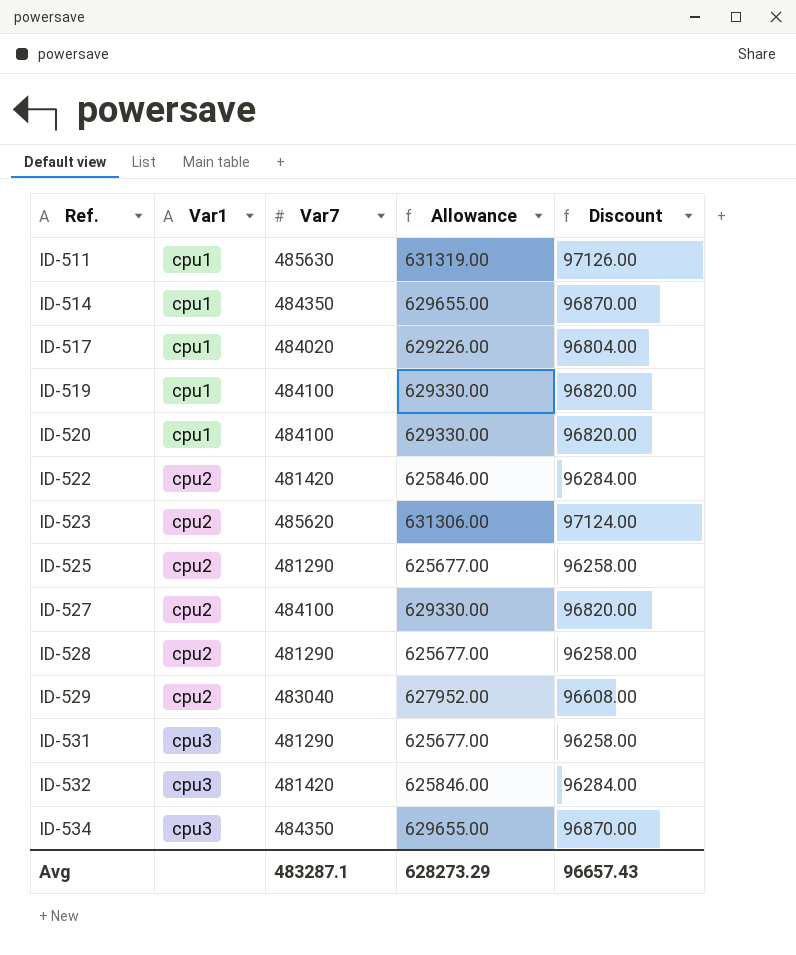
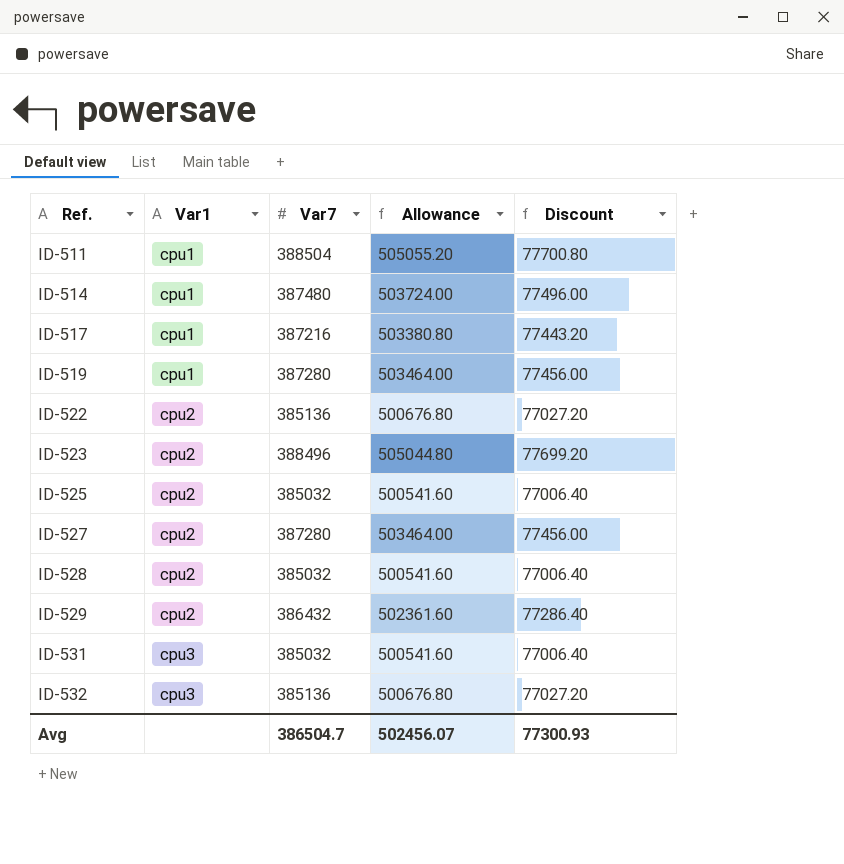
row ID-520: cpu1 | 484100 | 629330.00 | 96820.00 -> none
row ID-534: cpu3 | 484350 | 629655.00 | 96870.00 -> none
ID-511 | Var7: 485630 -> 388504
ID-511 | Allowance: 631319.00 -> 505055.20
ID-511 | Discount: 97126.00 -> 77700.80
ID-514 | Var7: 484350 -> 387480
ID-514 | Allowance: 629655.00 -> 503724.00
ID-514 | Discount: 96870.00 -> 77496.00
ID-517 | Var7: 484020 -> 387216
ID-517 | Allowance: 629226.00 -> 503380.80
ID-517 | Discount: 96804.00 -> 77443.20
ID-519 | Var7: 484100 -> 387280
ID-519 | Allowance: 629330.00 -> 503464.00
ID-519 | Discount: 96820.00 -> 77456.00
ID-522 | Var7: 481420 -> 385136
ID-522 | Allowance: 625846.00 -> 500676.80
ID-522 | Discount: 96284.00 -> 77027.20
ID-523 | Var7: 485620 -> 388496
ID-523 | Allowance: 631306.00 -> 505044.80
ID-523 | Discount: 97124.00 -> 77699.20
ID-525 | Var7: 481290 -> 385032
ID-525 | Allowance: 625677.00 -> 500541.60
ID-525 | Discount: 96258.00 -> 77006.40
ID-527 | Var7: 484100 -> 387280
ID-527 | Allowance: 629330.00 -> 503464.00
ID-527 | Discount: 96820.00 -> 77456.00
ID-528 | Var7: 481290 -> 385032
ID-528 | Allowance: 625677.00 -> 500541.60
ID-528 | Discount: 96258.00 -> 77006.40
ID-529 | Var7: 483040 -> 386432
ID-529 | Allowance: 627952.00 -> 502361.60
ID-529 | Discount: 96608.00 -> 77286.40
ID-531 | Var7: 481290 -> 385032
ID-531 | Allowance: 625677.00 -> 500541.60
ID-531 | Discount: 96258.00 -> 77006.40
ID-532 | Var7: 481420 -> 385136
ID-532 | Allowance: 625846.00 -> 500676.80
ID-532 | Discount: 96284.00 -> 77027.20
Avg | Var7: 483287.1 -> 386504.7
Avg | Allowance: 628273.29 -> 502456.07
Avg | Discount: 96657.43 -> 77300.93

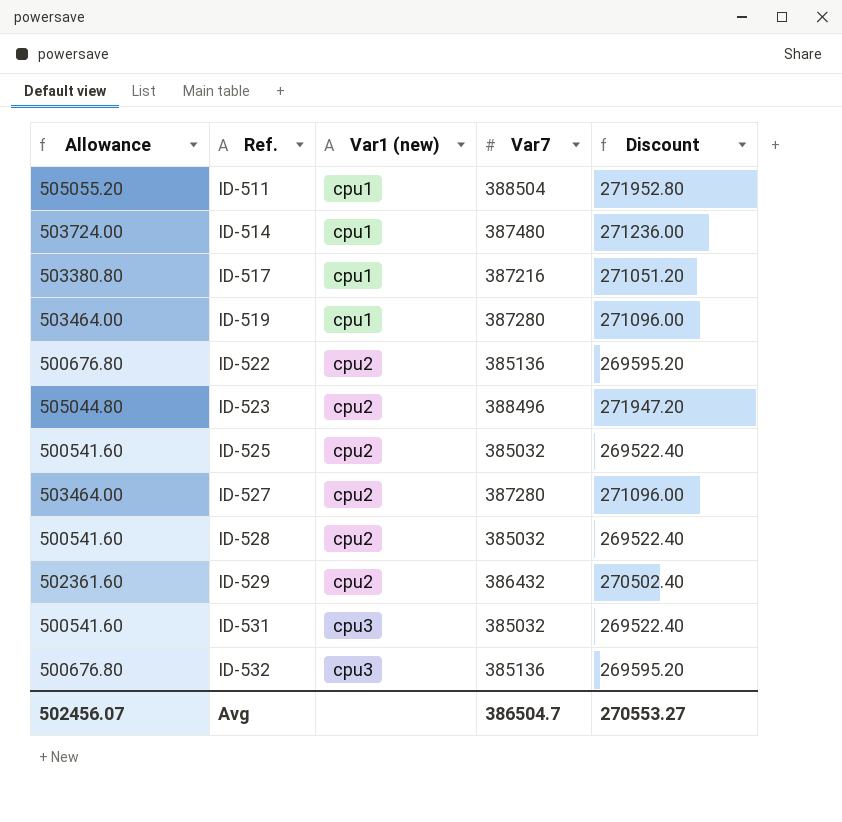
column Allowance | position: 4 -> 1
column name: Var1 -> Var1 (new)
column Discount | formula: [Var7] * 0.2 -> [Var7] * 0.7
Avg | Discount: 77300.93 -> 270553.27

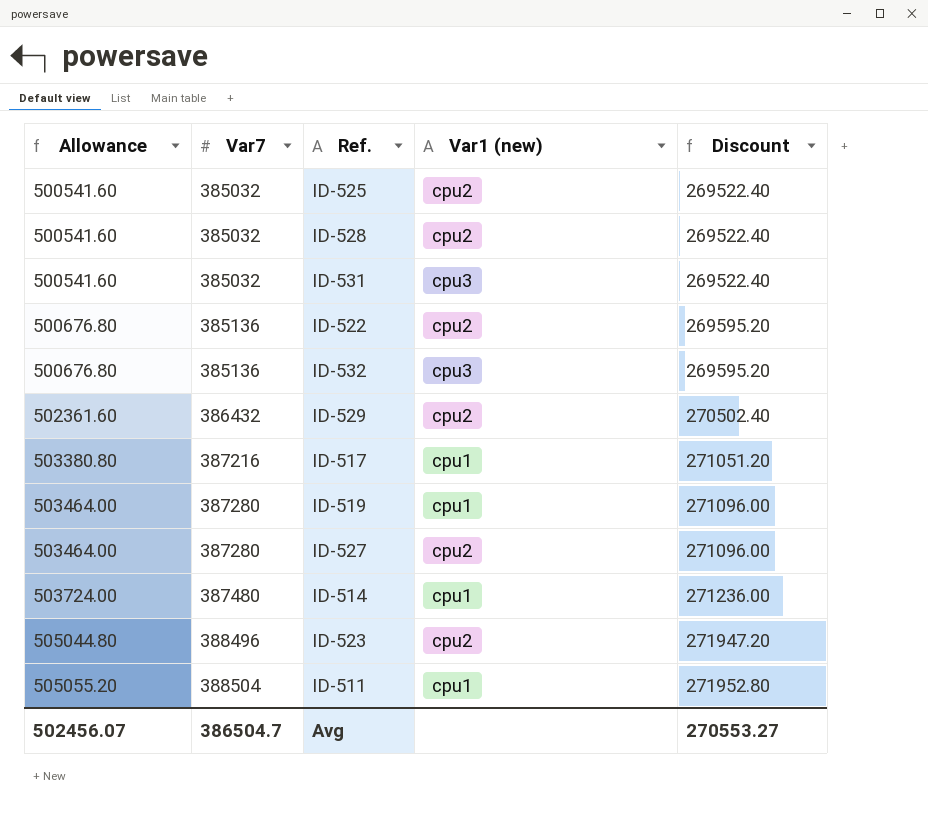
row order: Ref. ascending -> Allowance ascending
column Var7 | position: 4 -> 2

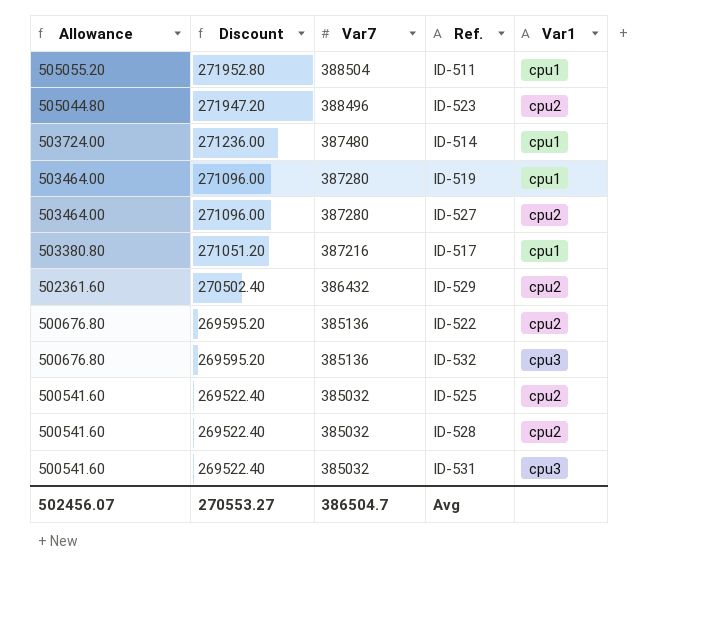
row order: Allowance ascending -> Allowance descending
column Discount | position: 5 -> 2
column name: Var1 (new) -> Var1

